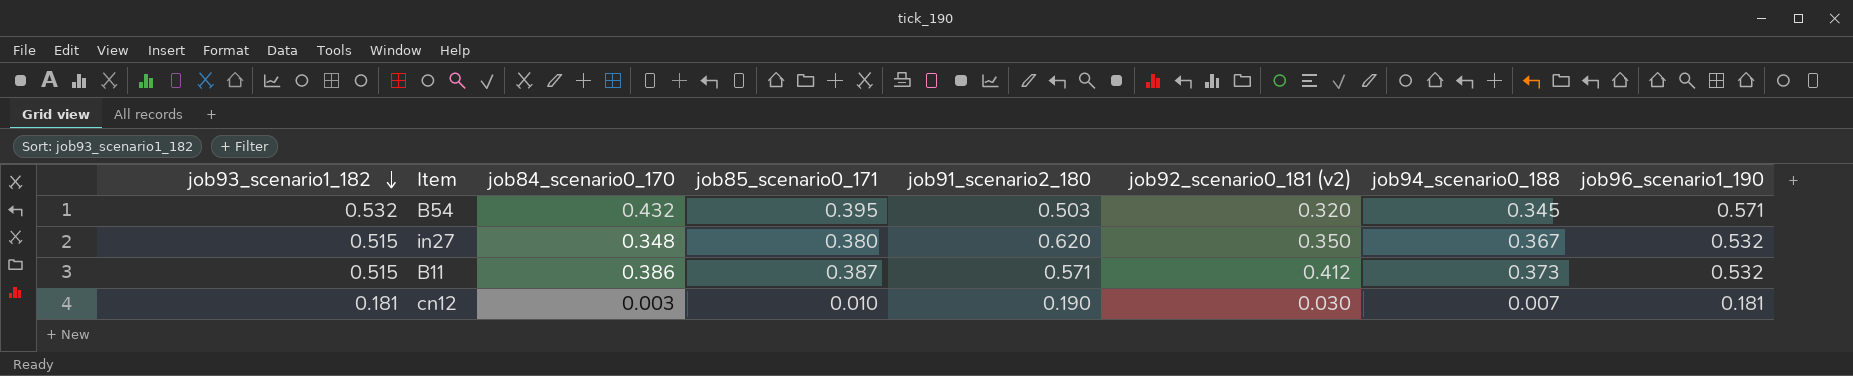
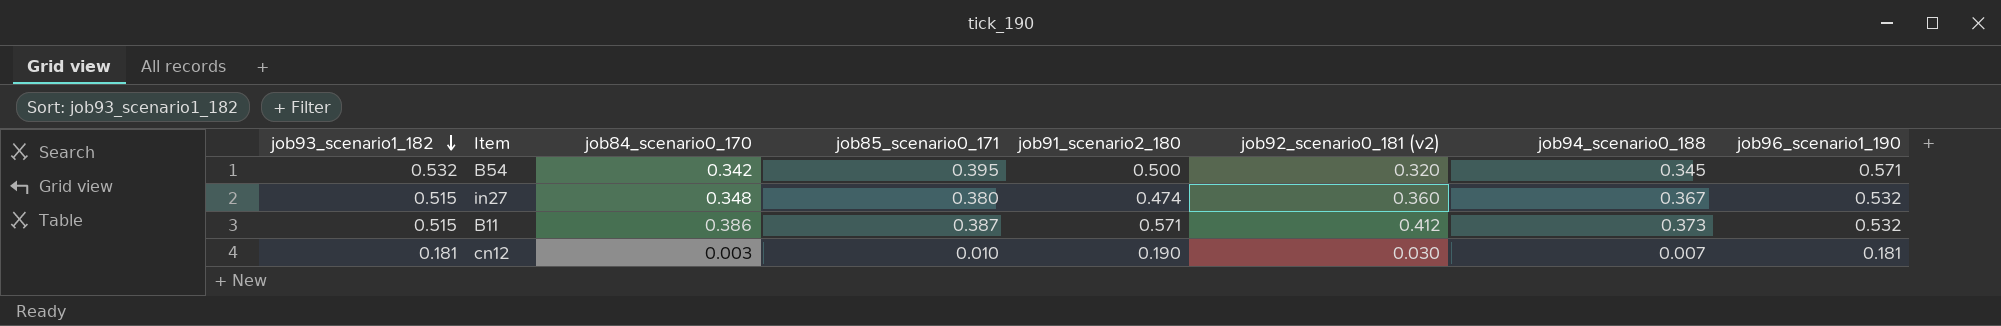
B54 | job84_scenario0_170: 0.432 -> 0.342
B54 | job91_scenario2_180: 0.503 -> 0.500
in27 | job91_scenario2_180: 0.620 -> 0.474
in27 | job92_scenario0_181 (v2): 0.350 -> 0.360

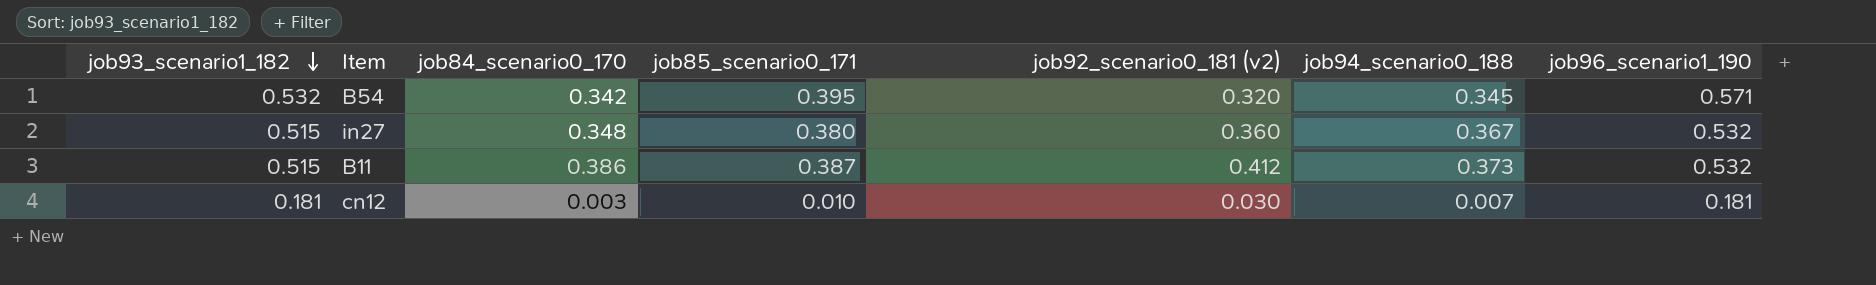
column job91_scenario2_180 | position: 5 -> none

